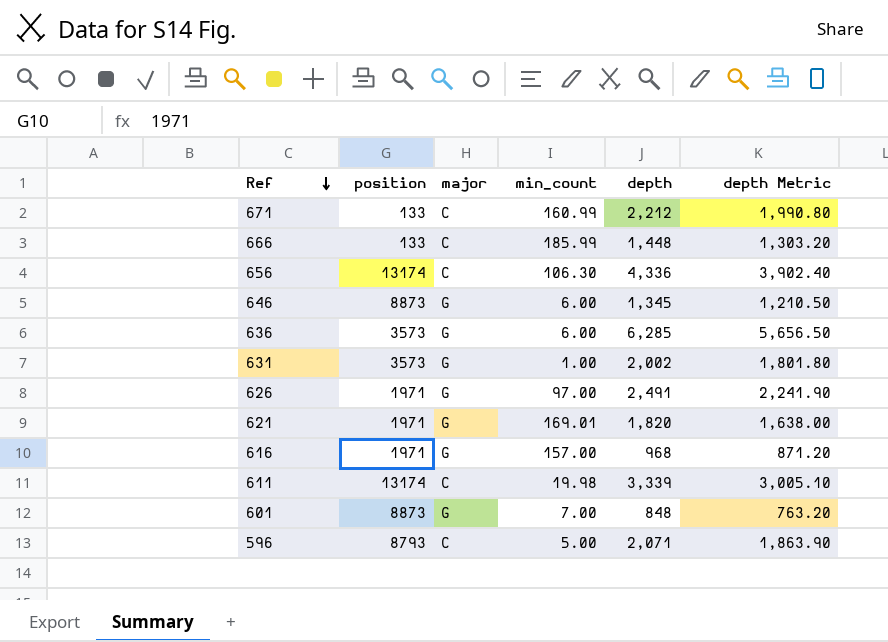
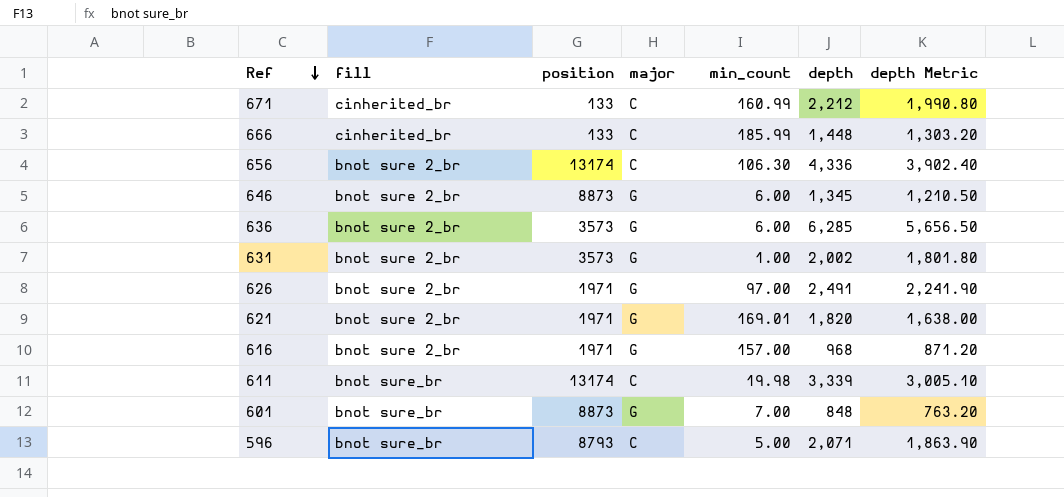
column fill | position: none -> 2

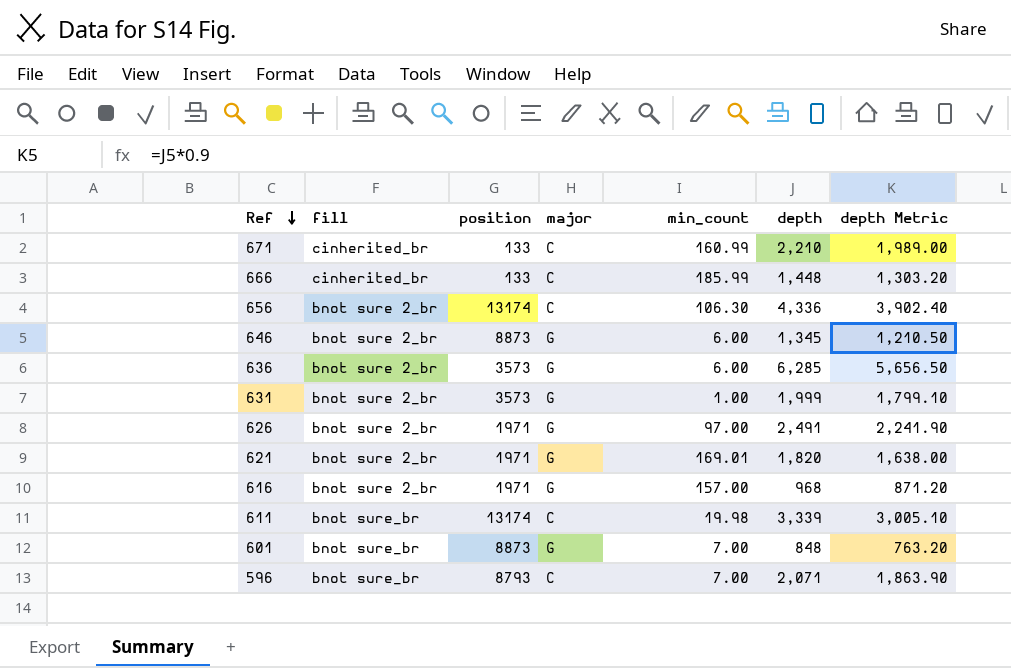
671 | depth: 2,212 -> 2,210
671 | depth Metric: 1,990.80 -> 1,989.00
631 | depth: 2,002 -> 1,999
631 | depth Metric: 1,801.80 -> 1,799.10
596 | min_count: 5.00 -> 7.00

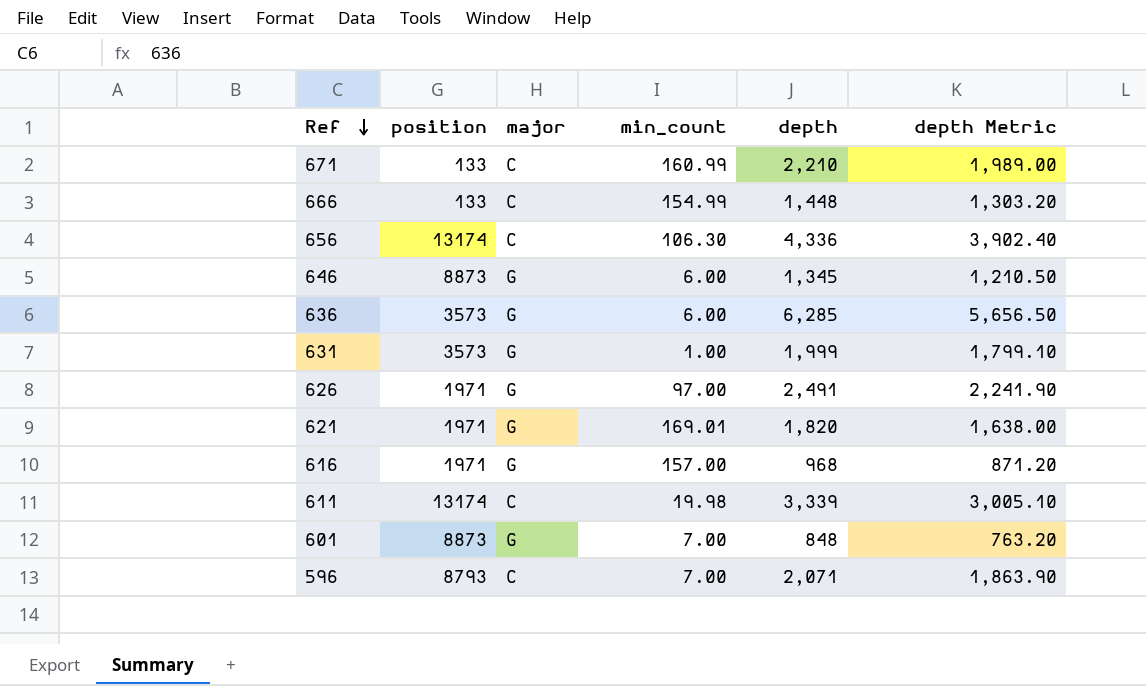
column fill | position: 2 -> none
666 | min_count: 185.99 -> 154.99

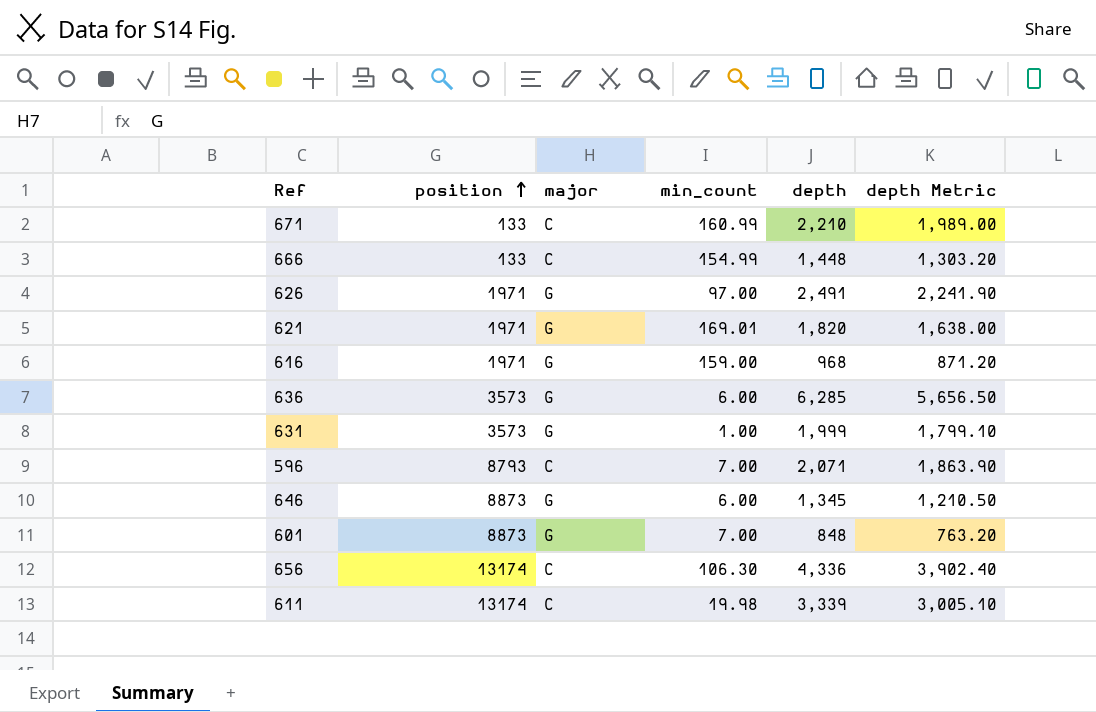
row order: Ref descending -> position ascending
616 | min_count: 157.00 -> 159.00

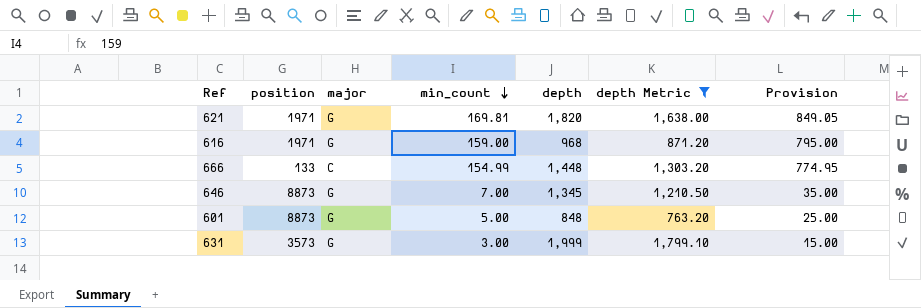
filter: none -> depth Metric <= 1,799.10
row order: position ascending -> min_count descending
column Provision | formula: none -> [min_count] * 5
621 | min_count: 169.01 -> 169.81
646 | min_count: 6.00 -> 7.00
601 | min_count: 7.00 -> 5.00
631 | min_count: 1.00 -> 3.00

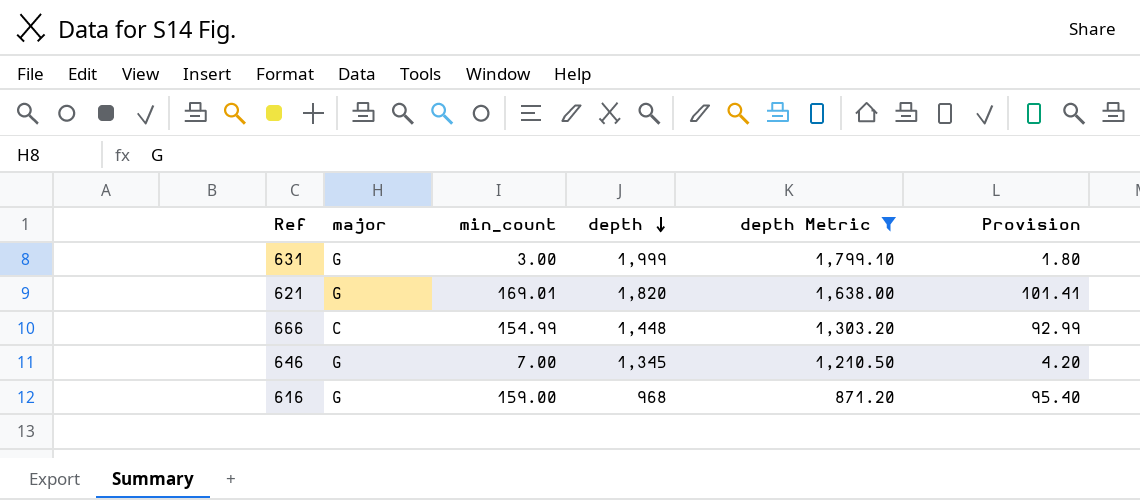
row order: min_count descending -> depth descending
column position | position: 2 -> none
column Provision | formula: [min_count] * 5 -> [min_count] * 0.6
row 601: 8873 | G | 5.00 | 848 | 763.20 | 25.00 -> none
621 | min_count: 169.81 -> 169.01

